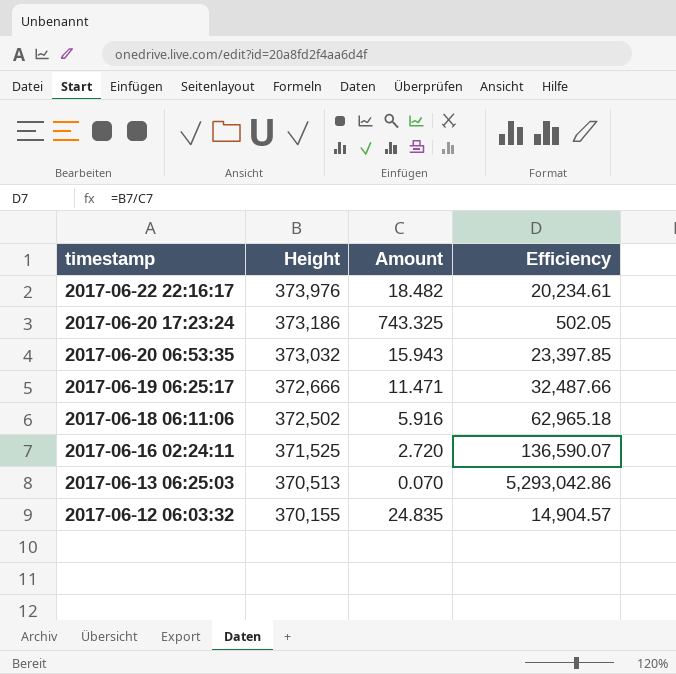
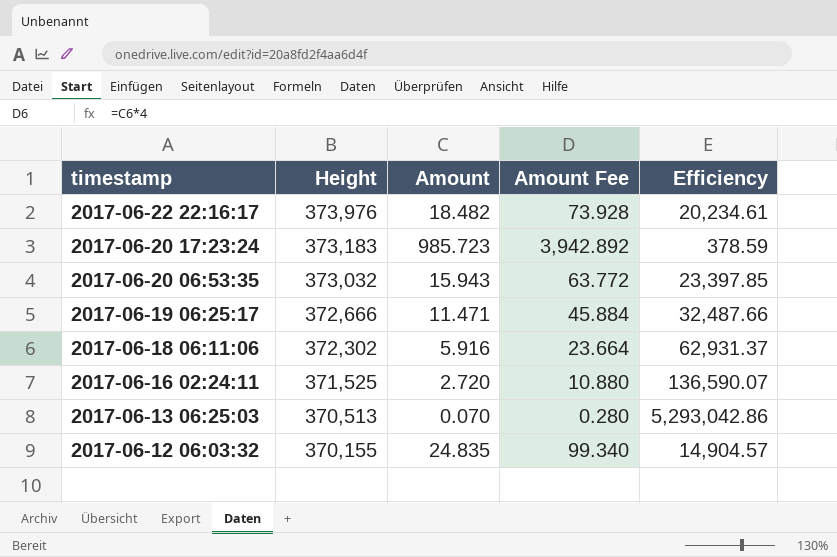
column Amount Fee | formula: none -> [Amount] * 4
2017-06-20 17:23:24 | Height: 373,186 -> 373,183
2017-06-20 17:23:24 | Amount: 743.325 -> 985.723
2017-06-20 17:23:24 | Efficiency: 502.05 -> 378.59
2017-06-18 06:11:06 | Height: 372,502 -> 372,302
2017-06-18 06:11:06 | Efficiency: 62,965.18 -> 62,931.37

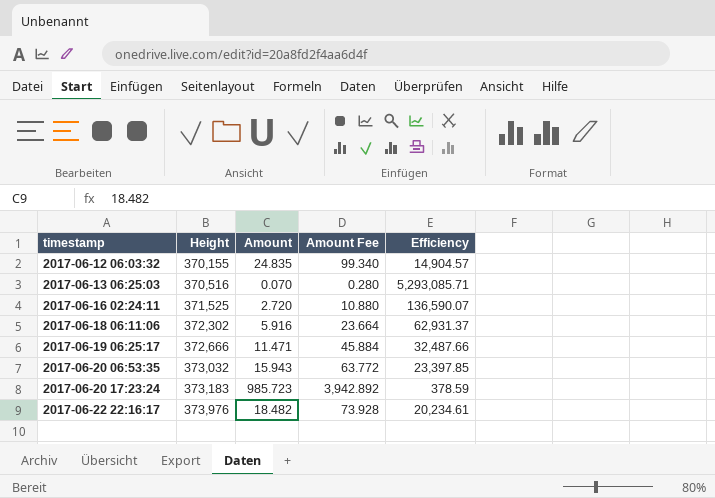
row order: timestamp descending -> timestamp ascending
2017-06-13 06:25:03 | Height: 370,513 -> 370,516
2017-06-13 06:25:03 | Efficiency: 5,293,042.86 -> 5,293,085.71

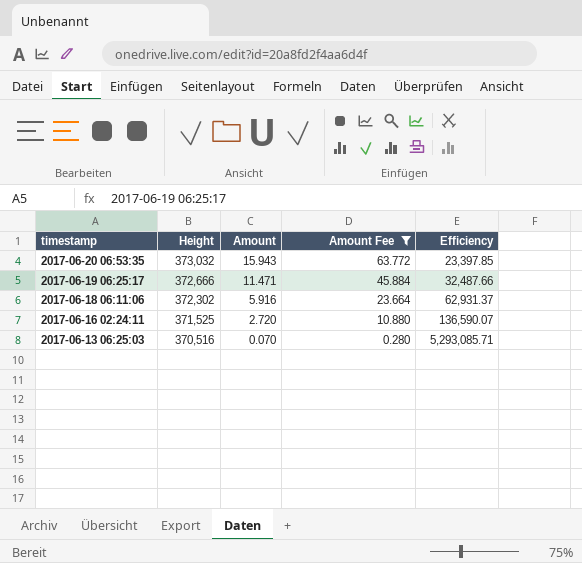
filter: none -> Amount Fee <= 63.772
row order: timestamp ascending -> timestamp descending

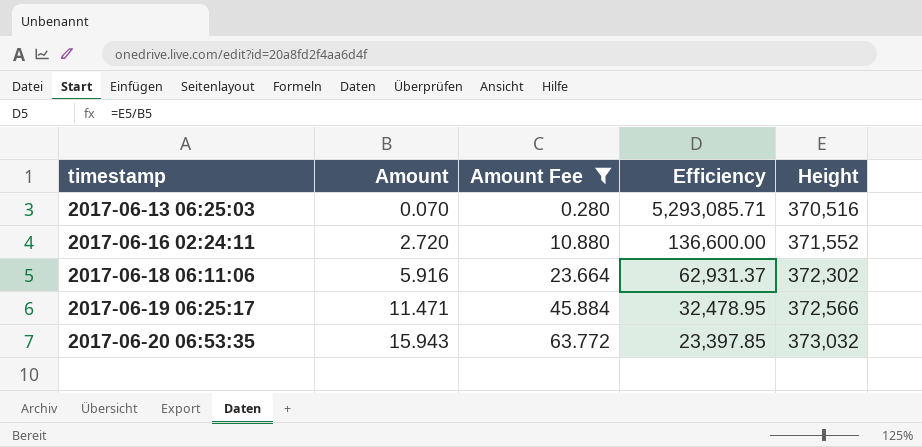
row order: timestamp descending -> timestamp ascending
column Height | position: 2 -> 5
2017-06-16 02:24:11 | Efficiency: 136,590.07 -> 136,600.00
2017-06-16 02:24:11 | Height: 371,525 -> 371,552
2017-06-19 06:25:17 | Efficiency: 32,487.66 -> 32,478.95
2017-06-19 06:25:17 | Height: 372,666 -> 372,566

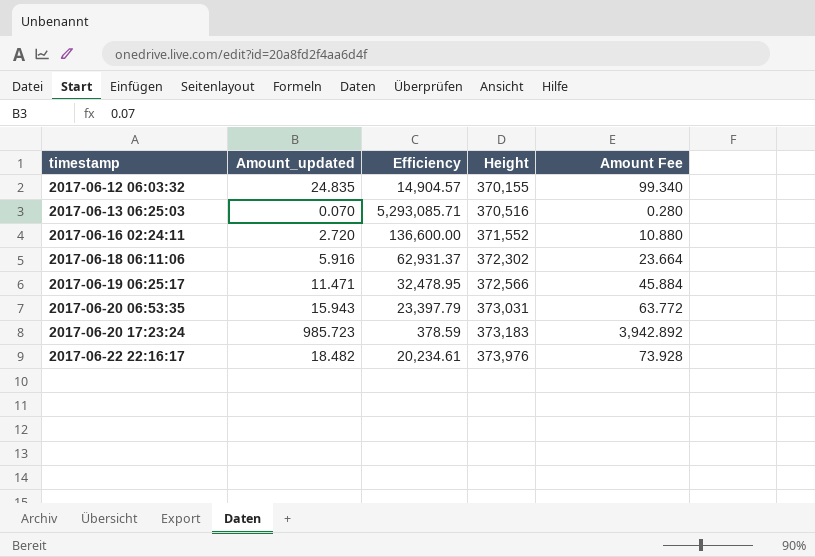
filter: Amount Fee <= 63.772 -> none
column name: Amount -> Amount_updated
column Amount Fee | position: 3 -> 5
2017-06-20 06:53:35 | Efficiency: 23,397.85 -> 23,397.79
2017-06-20 06:53:35 | Height: 373,032 -> 373,031

